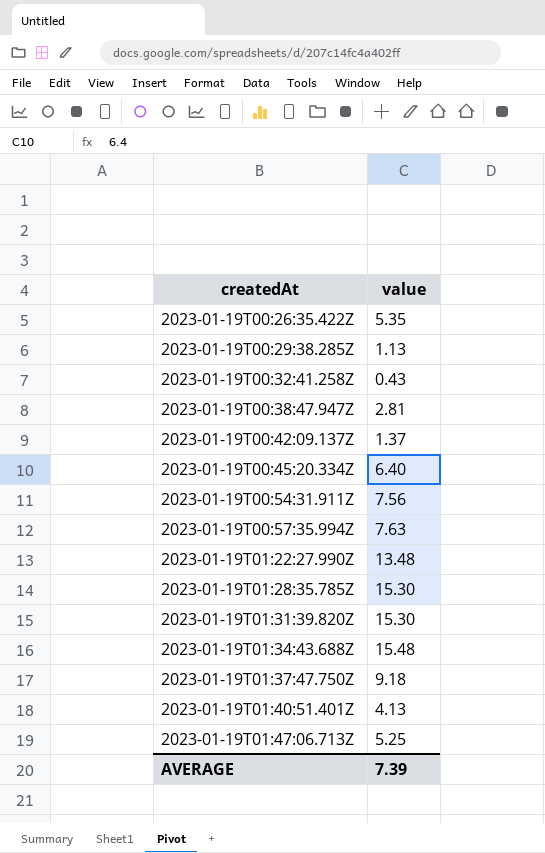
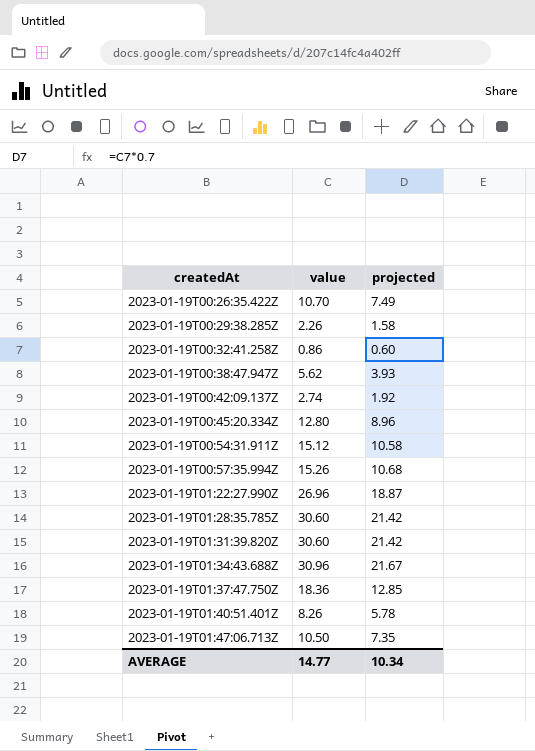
column projected | formula: none -> [value] * 0.7
2023-01-19T00:26:35.422Z | value: 5.35 -> 10.70
2023-01-19T00:29:38.285Z | value: 1.13 -> 2.26
2023-01-19T00:32:41.258Z | value: 0.43 -> 0.86
2023-01-19T00:38:47.947Z | value: 2.81 -> 5.62
2023-01-19T00:42:09.137Z | value: 1.37 -> 2.74
2023-01-19T00:45:20.334Z | value: 6.40 -> 12.80
2023-01-19T00:54:31.911Z | value: 7.56 -> 15.12
2023-01-19T00:57:35.994Z | value: 7.63 -> 15.26
2023-01-19T01:22:27.990Z | value: 13.48 -> 26.96
2023-01-19T01:28:35.785Z | value: 15.30 -> 30.60
2023-01-19T01:31:39.820Z | value: 15.30 -> 30.60
2023-01-19T01:34:43.688Z | value: 15.48 -> 30.96
2023-01-19T01:37:47.750Z | value: 9.18 -> 18.36
2023-01-19T01:40:51.401Z | value: 4.13 -> 8.26
2023-01-19T01:47:06.713Z | value: 5.25 -> 10.50
AVERAGE | value: 7.39 -> 14.77

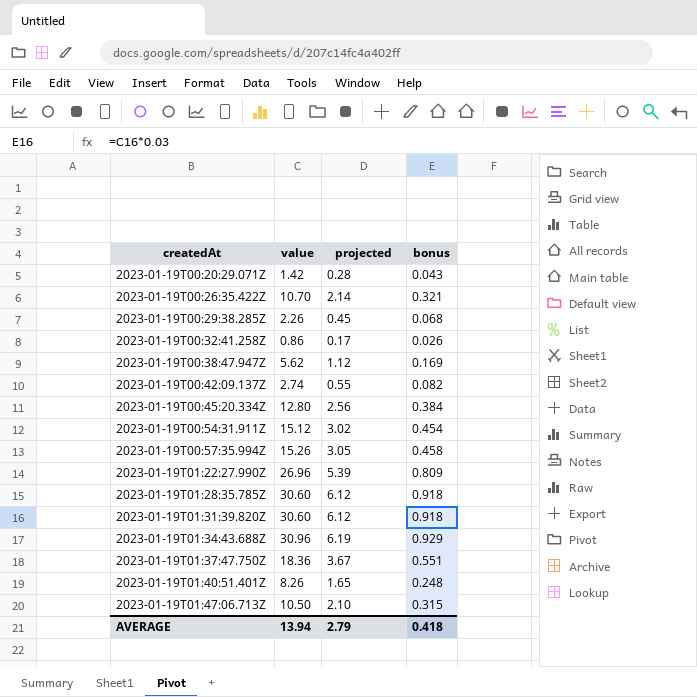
column projected | formula: [value] * 0.7 -> [value] * 0.2
column bonus | formula: none -> [value] * 0.03
row 2023-01-19T00:20:29.071Z: none -> 1.42 | 0.28 | 0.043
AVERAGE | value: 14.77 -> 13.94
AVERAGE | projected: 10.34 -> 2.79

